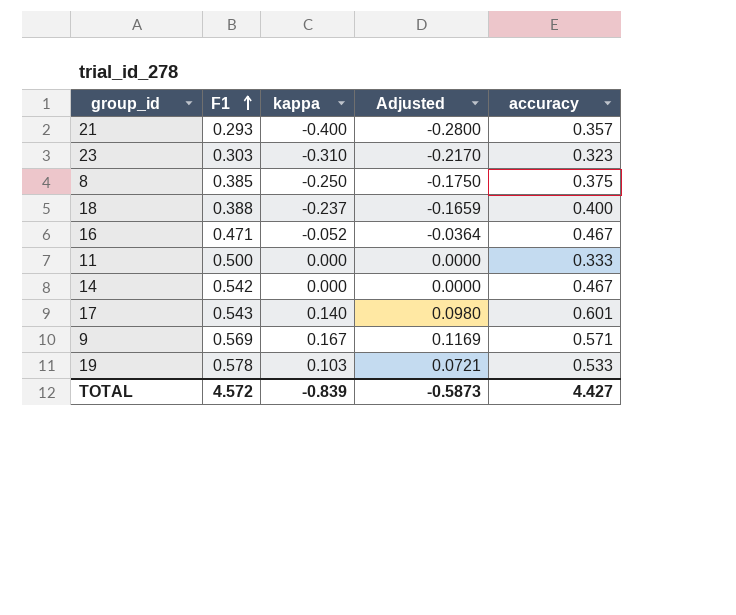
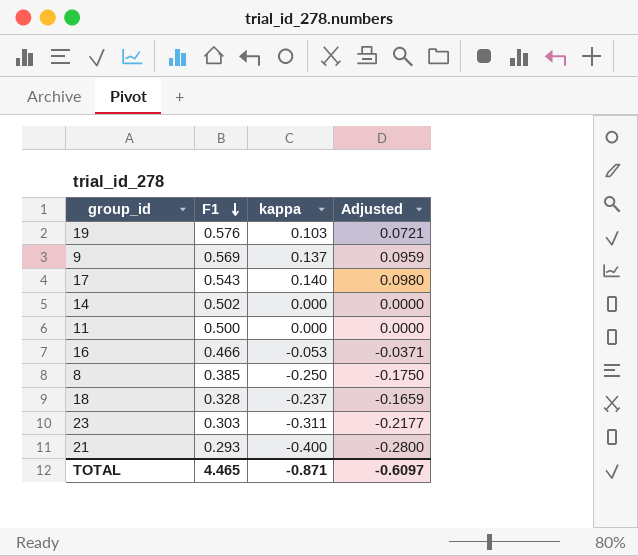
row order: F1 ascending -> F1 descending
column accuracy | position: 5 -> none
19 | F1: 0.578 -> 0.576
9 | kappa: 0.167 -> 0.137
9 | Adjusted: 0.1169 -> 0.0959
14 | F1: 0.542 -> 0.502
16 | F1: 0.471 -> 0.466
16 | kappa: -0.052 -> -0.053
16 | Adjusted: -0.0364 -> -0.0371
18 | F1: 0.388 -> 0.328
23 | kappa: -0.310 -> -0.311
23 | Adjusted: -0.2170 -> -0.2177
TOTAL | F1: 4.572 -> 4.465
TOTAL | kappa: -0.839 -> -0.871
TOTAL | Adjusted: -0.5873 -> -0.6097

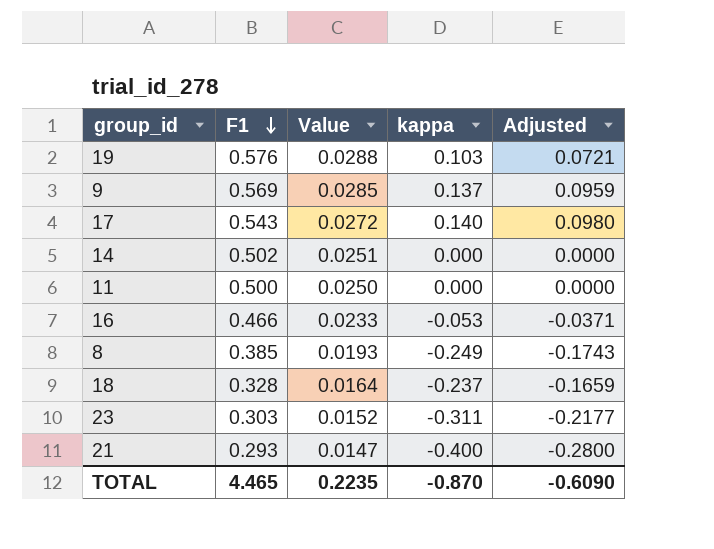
column Value | formula: none -> [F1] * 0.05
8 | kappa: -0.250 -> -0.249
8 | Adjusted: -0.1750 -> -0.1743
TOTAL | kappa: -0.871 -> -0.870
TOTAL | Adjusted: -0.6097 -> -0.6090

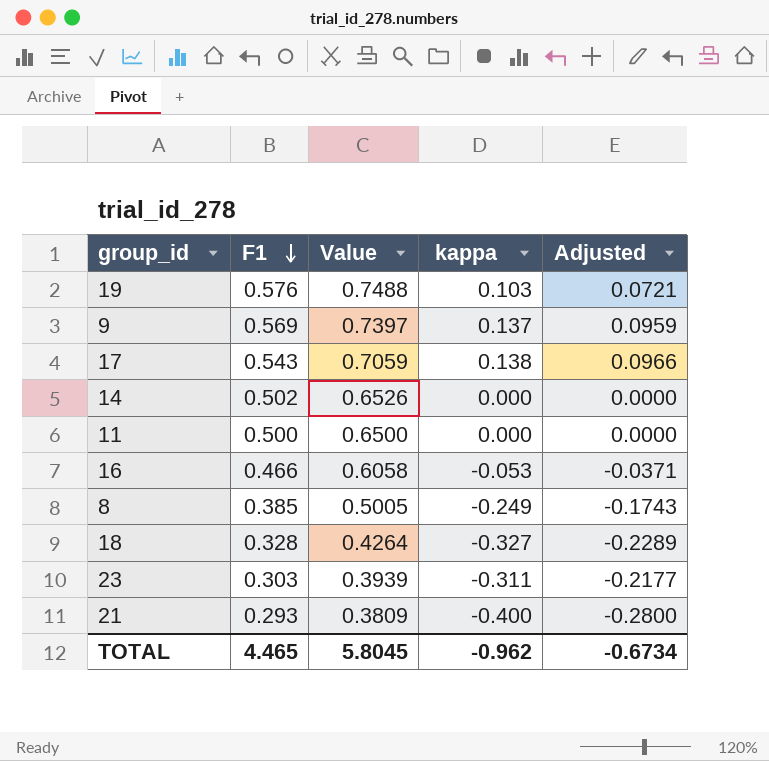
column Value | formula: [F1] * 0.05 -> [F1] * 1.3
17 | kappa: 0.140 -> 0.138
17 | Adjusted: 0.0980 -> 0.0966
18 | kappa: -0.237 -> -0.327
18 | Adjusted: -0.1659 -> -0.2289
TOTAL | Value: 0.2235 -> 5.8045
TOTAL | kappa: -0.870 -> -0.962
TOTAL | Adjusted: -0.6090 -> -0.6734

